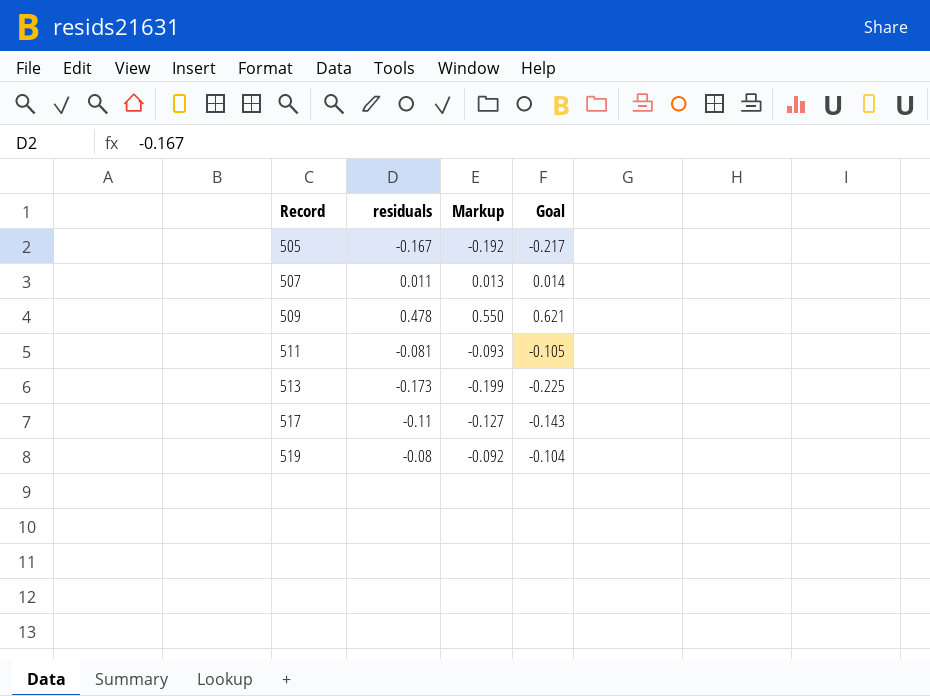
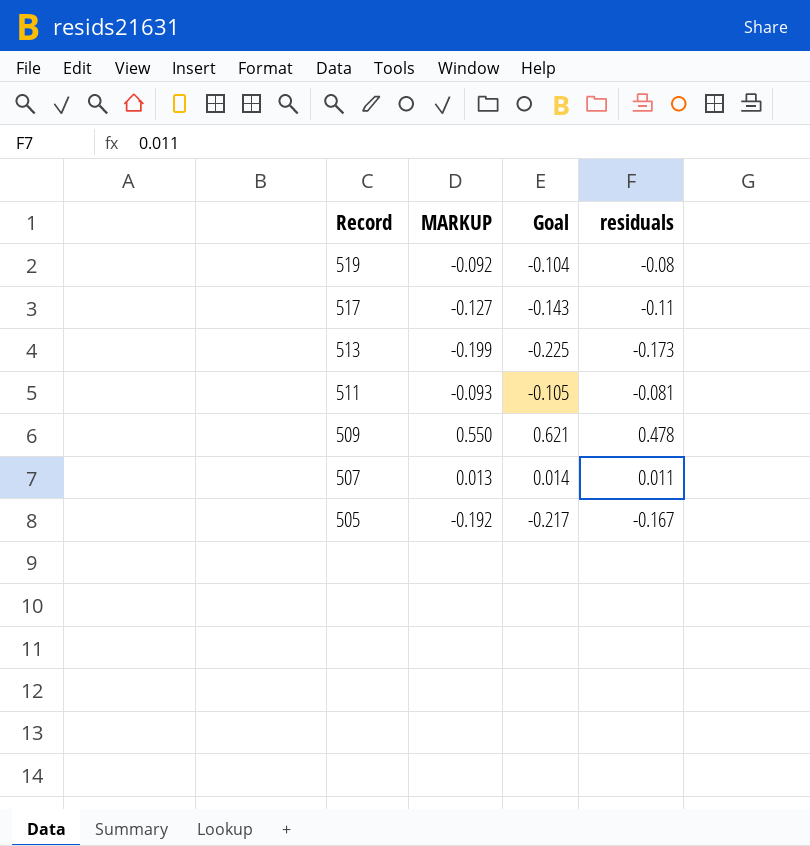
row order: Record ascending -> Record descending
column name: Markup -> MARKUP
column residuals | position: 2 -> 4

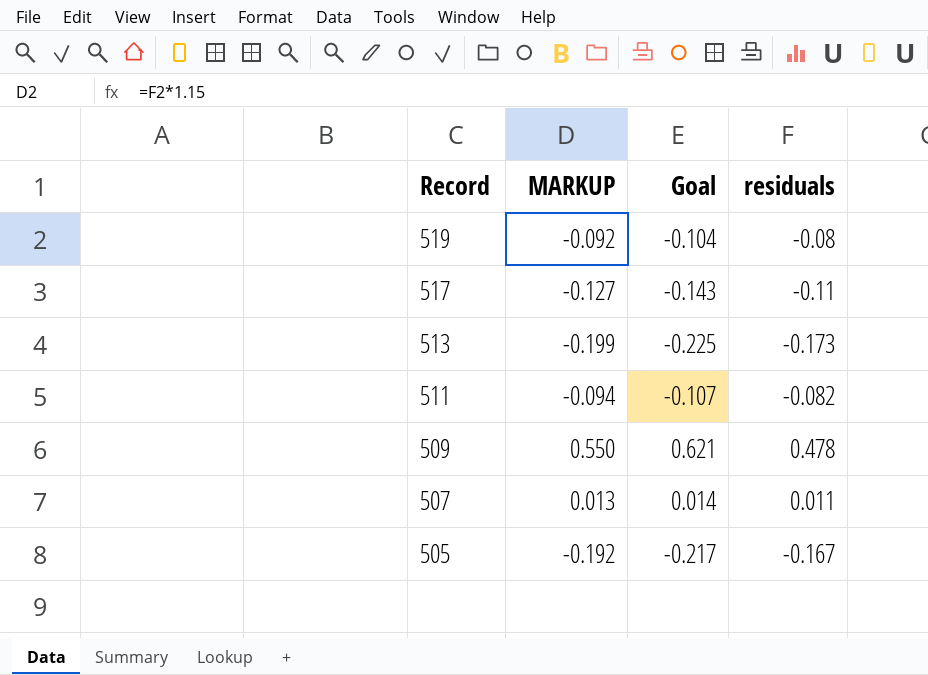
511 | MARKUP: -0.093 -> -0.094
511 | Goal: -0.105 -> -0.107
511 | residuals: -0.081 -> -0.082

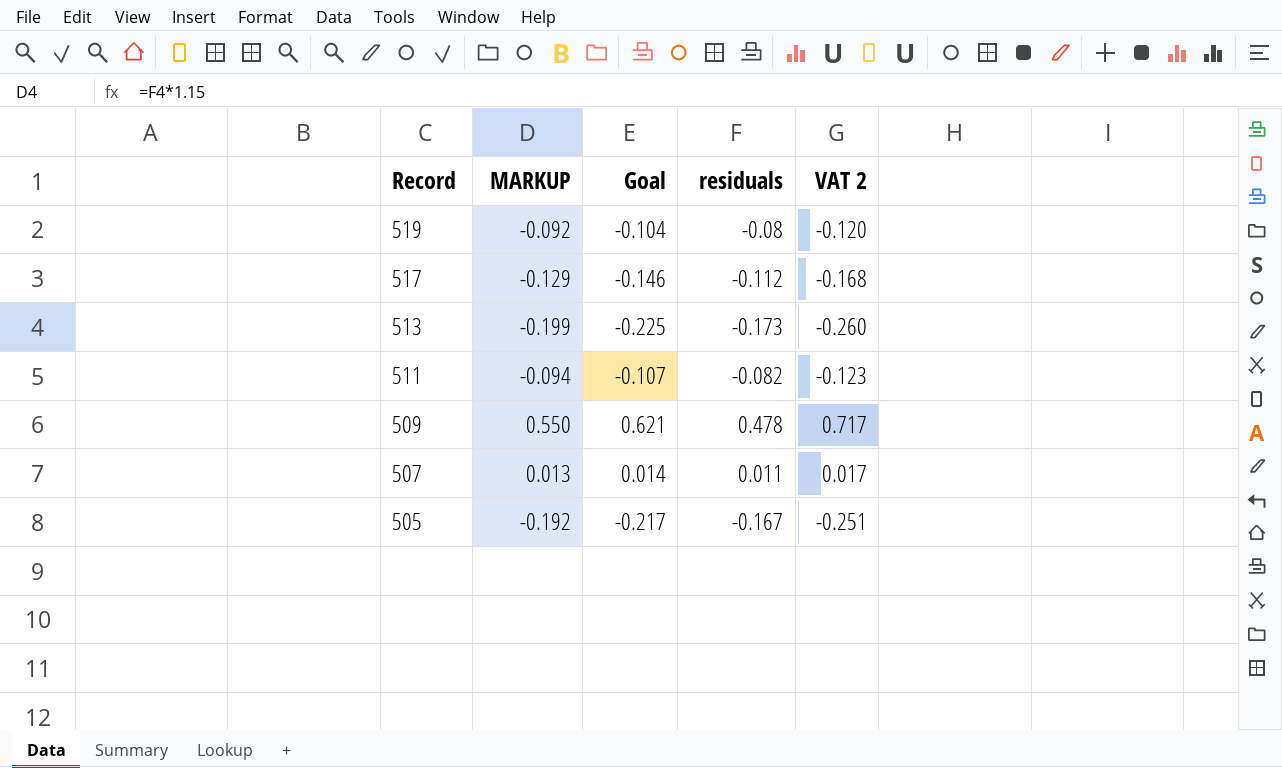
column VAT 2 | formula: none -> [residuals] * 1.5
517 | MARKUP: -0.127 -> -0.129
517 | Goal: -0.143 -> -0.146
517 | residuals: -0.11 -> -0.112

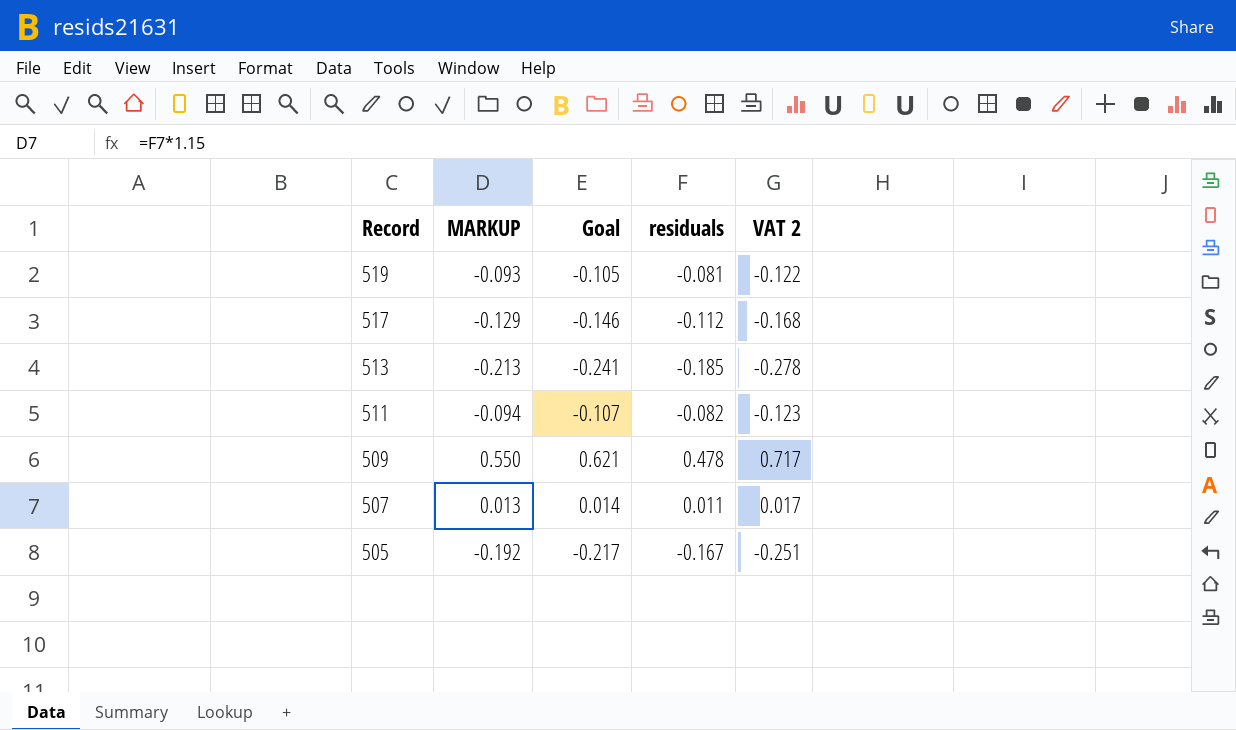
519 | MARKUP: -0.092 -> -0.093
519 | Goal: -0.104 -> -0.105
519 | residuals: -0.08 -> -0.081
519 | VAT 2: -0.120 -> -0.122
513 | MARKUP: -0.199 -> -0.213
513 | Goal: -0.225 -> -0.241
513 | residuals: -0.173 -> -0.185
513 | VAT 2: -0.260 -> -0.278

